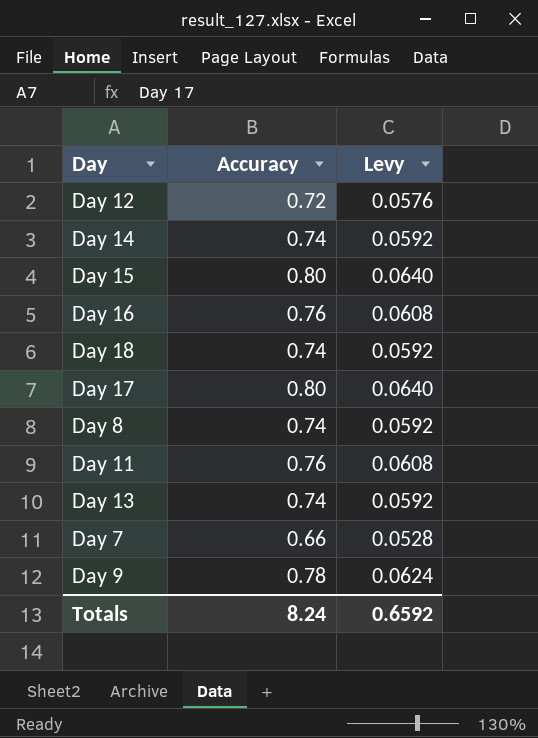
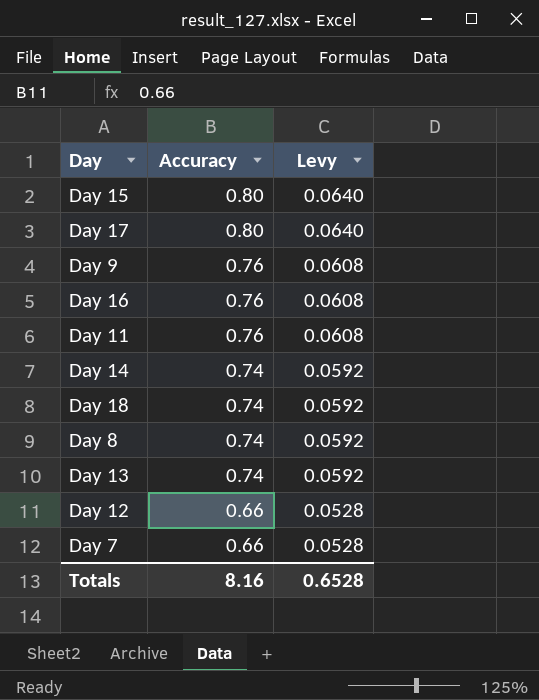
row order: none -> Accuracy descending
Day 9 | Accuracy: 0.78 -> 0.76
Day 9 | Levy: 0.0624 -> 0.0608
Day 12 | Accuracy: 0.72 -> 0.66
Day 12 | Levy: 0.0576 -> 0.0528
Totals | Accuracy: 8.24 -> 8.16
Totals | Levy: 0.6592 -> 0.6528

